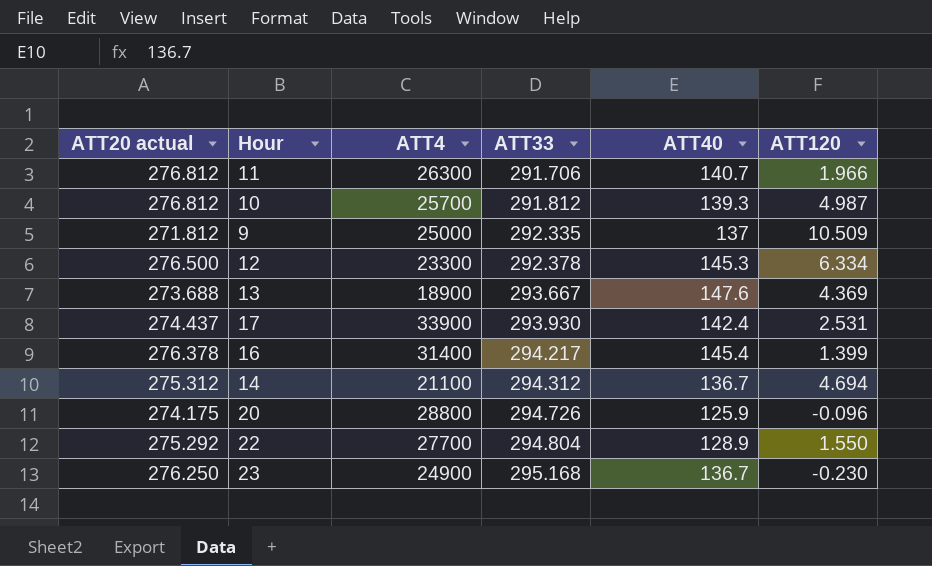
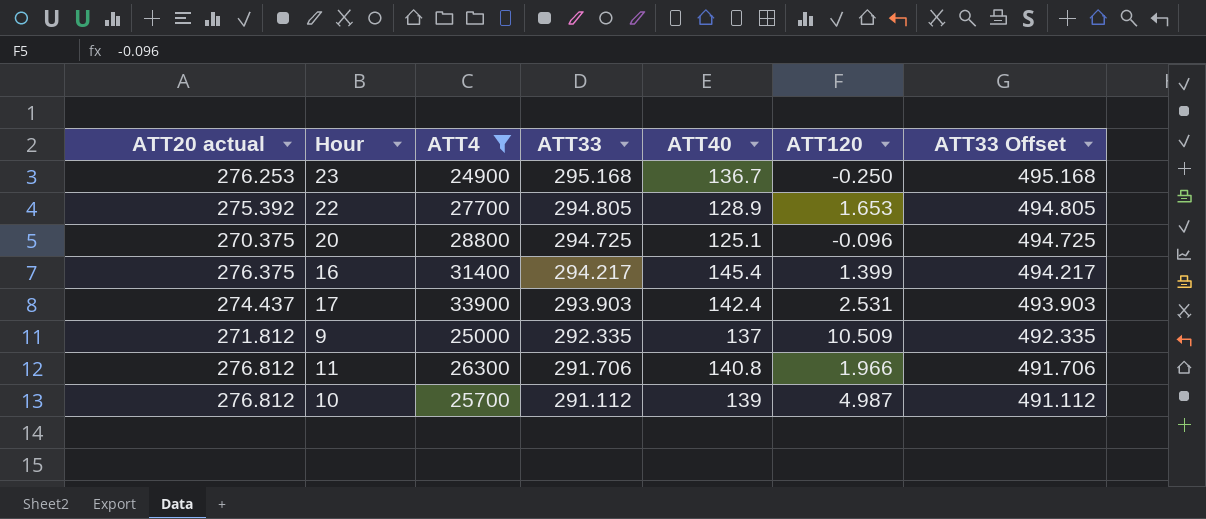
filter: none -> ATT4 >= 24900
row order: ATT33 ascending -> ATT33 descending
column ATT33 Offset | formula: none -> [ATT33] + 200
23 | ATT20 actual: 276.250 -> 276.253
23 | ATT120: -0.230 -> -0.250
22 | ATT20 actual: 275.292 -> 275.392
22 | ATT33: 294.804 -> 294.805
22 | ATT120: 1.550 -> 1.653
20 | ATT20 actual: 274.175 -> 270.375
20 | ATT33: 294.726 -> 294.725
20 | ATT40: 125.9 -> 125.1
16 | ATT20 actual: 276.378 -> 276.375
17 | ATT33: 293.930 -> 293.903
11 | ATT40: 140.7 -> 140.8
10 | ATT33: 291.812 -> 291.112
10 | ATT40: 139.3 -> 139

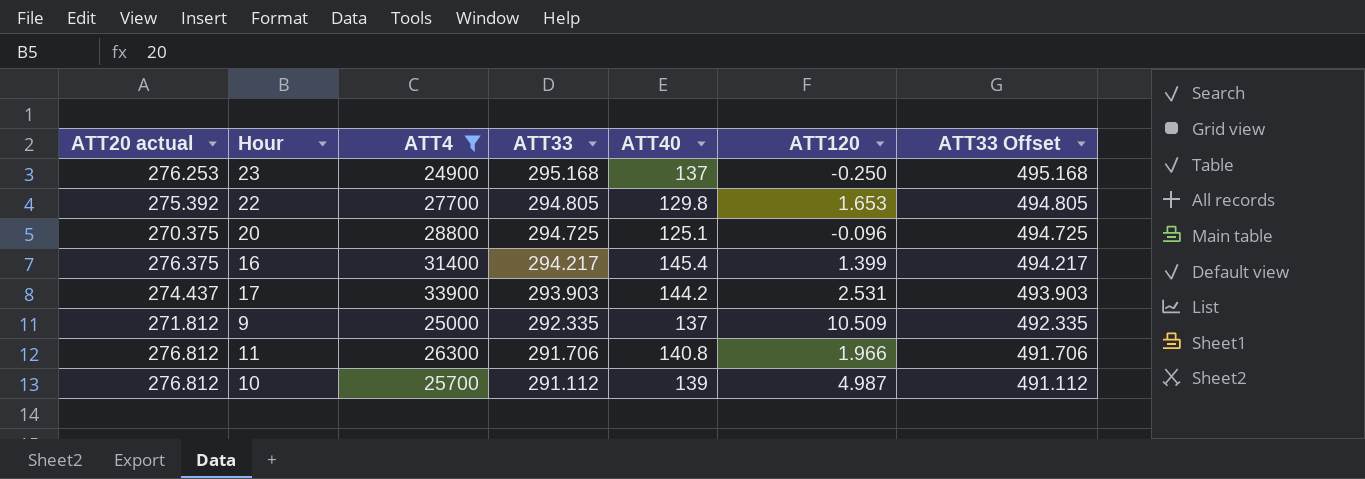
23 | ATT40: 136.7 -> 137
22 | ATT40: 128.9 -> 129.8
17 | ATT40: 142.4 -> 144.2

